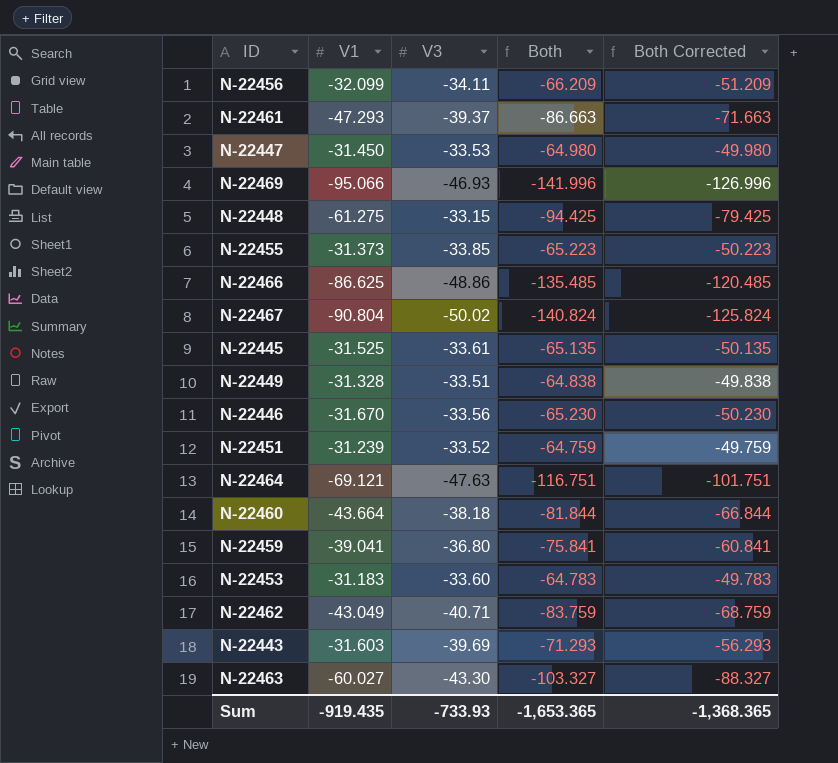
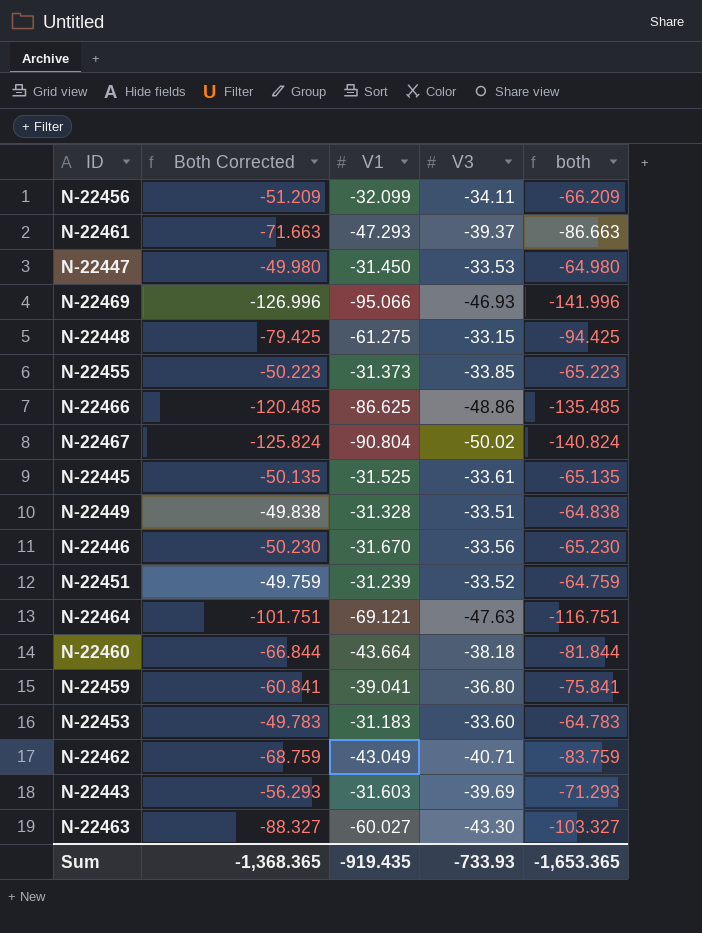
column Both Corrected | position: 5 -> 2
column name: Both -> both

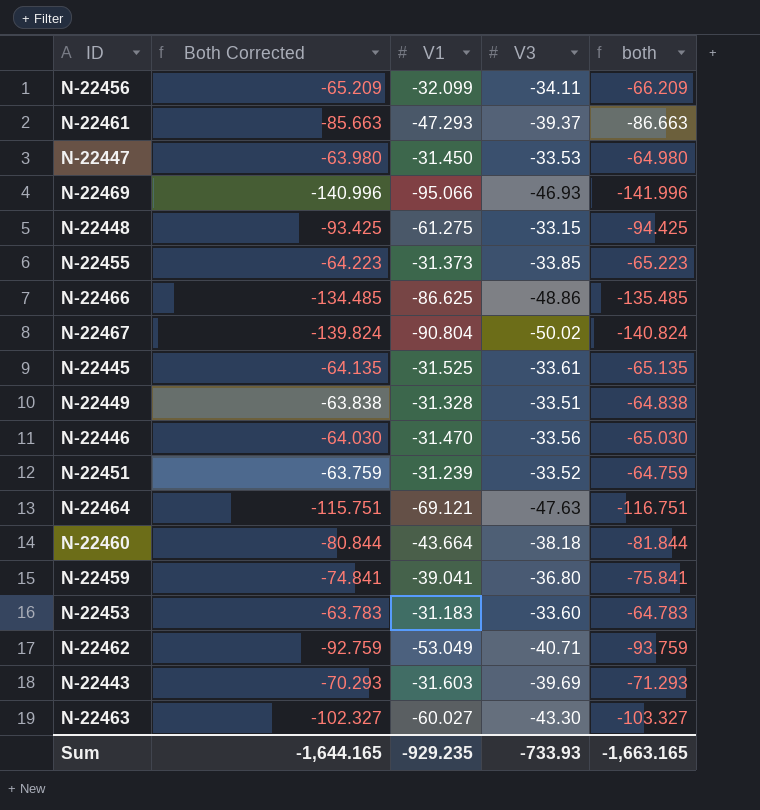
column Both Corrected | formula: [both] + 15 -> [both] + 1
N-22446 | V1: -31.670 -> -31.470
N-22446 | both: -65.230 -> -65.030
N-22462 | V1: -43.049 -> -53.049
N-22462 | both: -83.759 -> -93.759
Sum | Both Corrected: -1,368.365 -> -1,644.165
Sum | V1: -919.435 -> -929.235
Sum | both: -1,653.365 -> -1,663.165

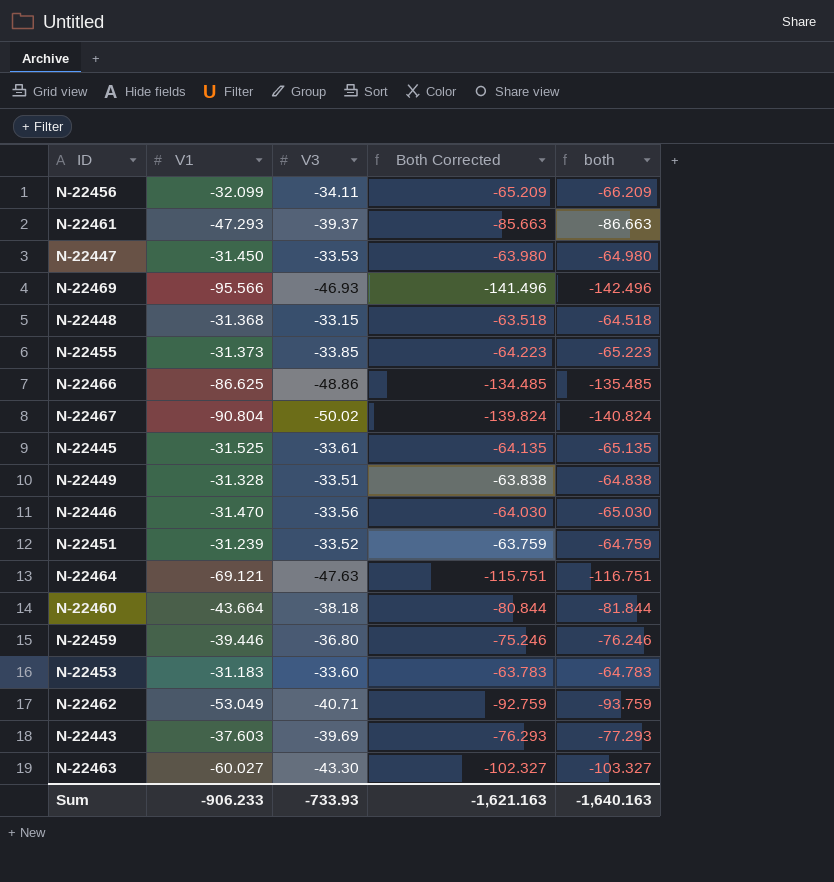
column Both Corrected | position: 2 -> 4
N-22469 | V1: -95.066 -> -95.566
N-22469 | Both Corrected: -140.996 -> -141.496
N-22469 | both: -141.996 -> -142.496
N-22448 | V1: -61.275 -> -31.368
N-22448 | Both Corrected: -93.425 -> -63.518
N-22448 | both: -94.425 -> -64.518
N-22459 | V1: -39.041 -> -39.446
N-22459 | Both Corrected: -74.841 -> -75.246
N-22459 | both: -75.841 -> -76.246
N-22443 | V1: -31.603 -> -37.603
N-22443 | Both Corrected: -70.293 -> -76.293
N-22443 | both: -71.293 -> -77.293
Sum | V1: -929.235 -> -906.233
Sum | Both Corrected: -1,644.165 -> -1,621.163
Sum | both: -1,663.165 -> -1,640.163

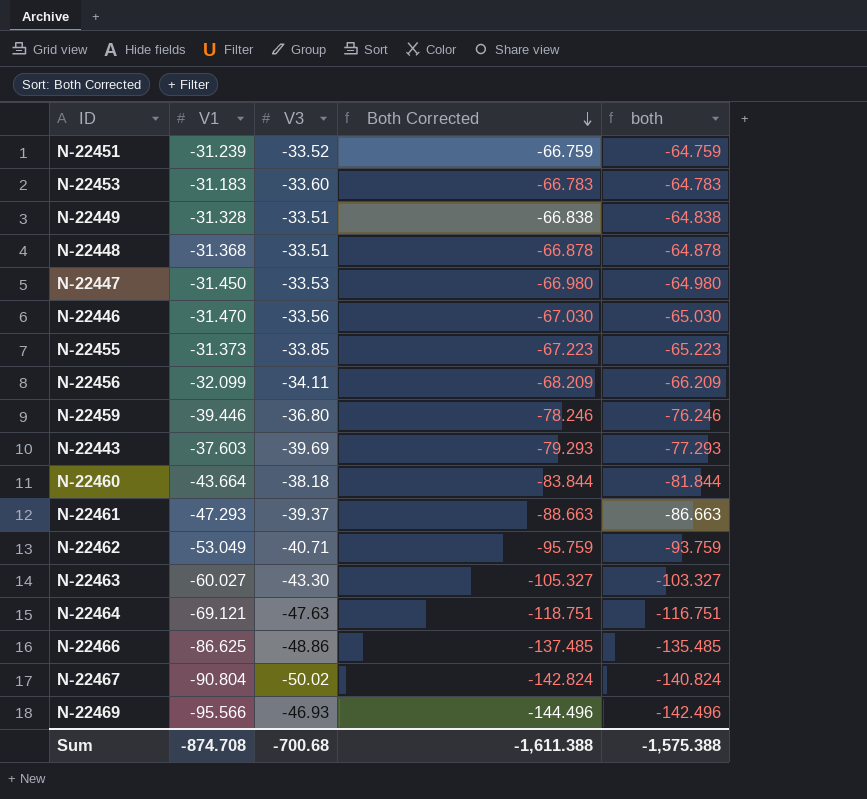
row order: none -> Both Corrected descending
column Both Corrected | formula: [both] + 1 -> [both] - 2
row N-22445: -31.525 | -33.61 | -64.135 | -65.135 -> none
N-22448 | V3: -33.15 -> -33.51
N-22448 | both: -64.518 -> -64.878
Sum | V1: -906.233 -> -874.708
Sum | V3: -733.93 -> -700.68
Sum | Both Corrected: -1,621.163 -> -1,611.388
Sum | both: -1,640.163 -> -1,575.388

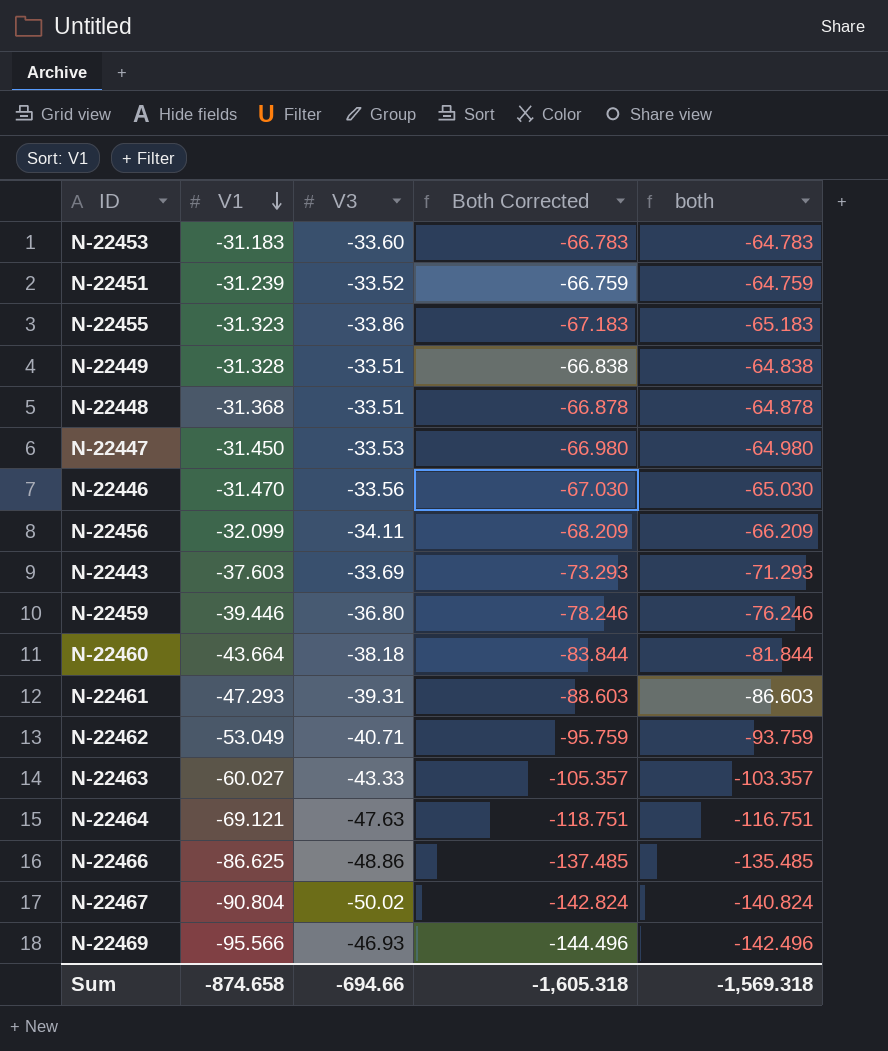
row order: Both Corrected descending -> V1 descending
N-22455 | V1: -31.373 -> -31.323
N-22455 | V3: -33.85 -> -33.86
N-22455 | Both Corrected: -67.223 -> -67.183
N-22455 | both: -65.223 -> -65.183
N-22443 | V3: -39.69 -> -33.69
N-22443 | Both Corrected: -79.293 -> -73.293
N-22443 | both: -77.293 -> -71.293
N-22461 | V3: -39.37 -> -39.31
N-22461 | Both Corrected: -88.663 -> -88.603
N-22461 | both: -86.663 -> -86.603
N-22463 | V3: -43.30 -> -43.33
N-22463 | Both Corrected: -105.327 -> -105.357
N-22463 | both: -103.327 -> -103.357
Sum | V1: -874.708 -> -874.658
Sum | V3: -700.68 -> -694.66
Sum | Both Corrected: -1,611.388 -> -1,605.318
Sum | both: -1,575.388 -> -1,569.318

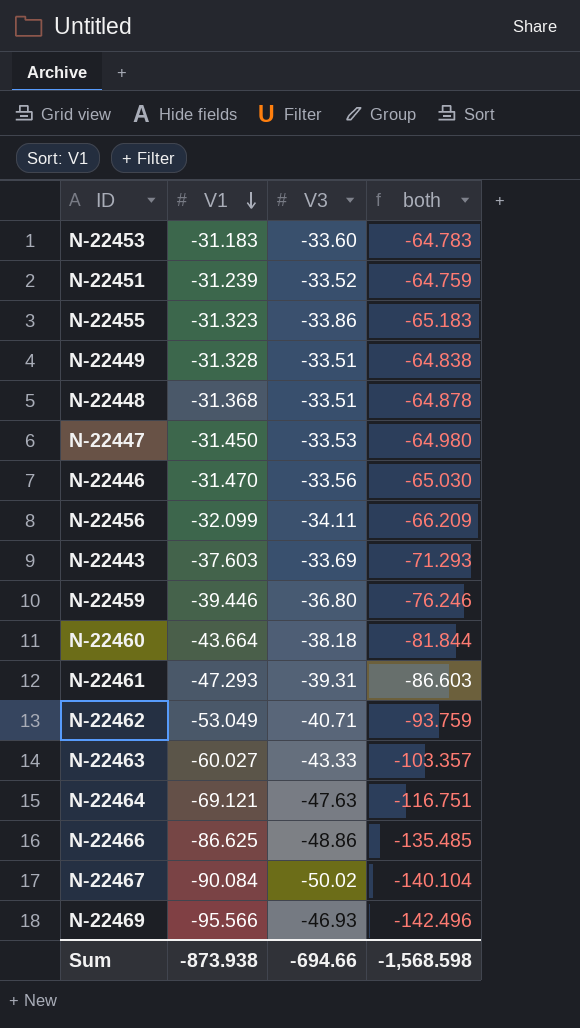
column Both Corrected | formula: [both] - 2 -> none
N-22467 | V1: -90.804 -> -90.084
N-22467 | both: -140.824 -> -140.104
Sum | V1: -874.658 -> -873.938
Sum | both: -1,569.318 -> -1,568.598

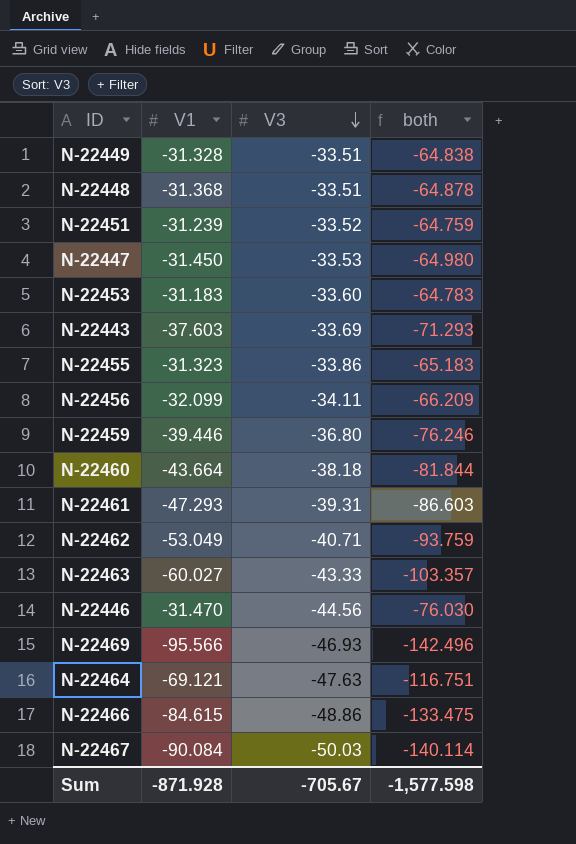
row order: V1 descending -> V3 descending
N-22446 | V3: -33.56 -> -44.56
N-22446 | both: -65.030 -> -76.030
N-22466 | V1: -86.625 -> -84.615
N-22466 | both: -135.485 -> -133.475
N-22467 | V3: -50.02 -> -50.03
N-22467 | both: -140.104 -> -140.114
Sum | V1: -873.938 -> -871.928
Sum | V3: -694.66 -> -705.67
Sum | both: -1,568.598 -> -1,577.598

